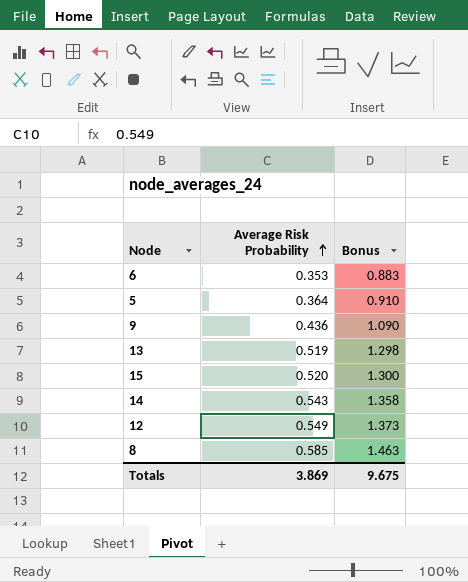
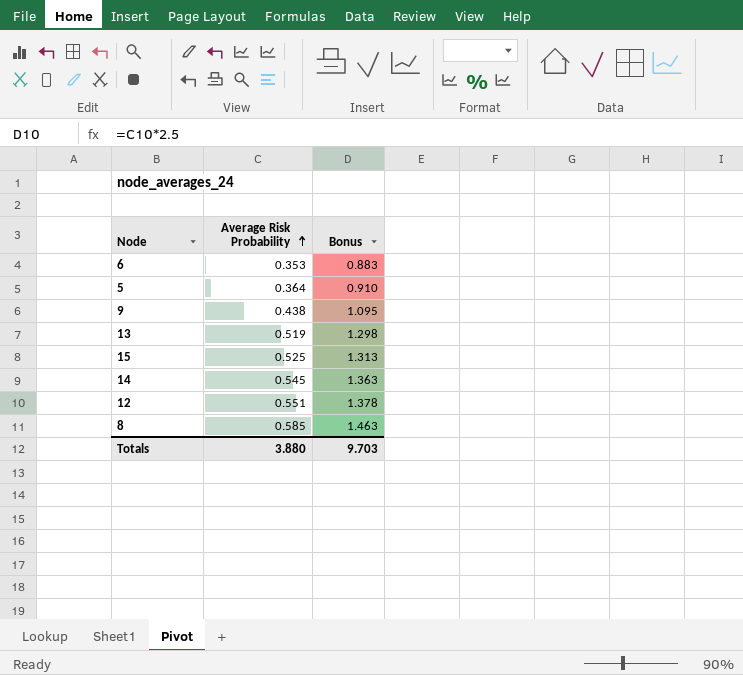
9 | Average Risk Probability: 0.436 -> 0.438
9 | Bonus: 1.090 -> 1.095
15 | Average Risk Probability: 0.520 -> 0.525
15 | Bonus: 1.300 -> 1.313
14 | Average Risk Probability: 0.543 -> 0.545
14 | Bonus: 1.358 -> 1.363
12 | Average Risk Probability: 0.549 -> 0.551
12 | Bonus: 1.373 -> 1.378
Totals | Average Risk Probability: 3.869 -> 3.880
Totals | Bonus: 9.675 -> 9.703

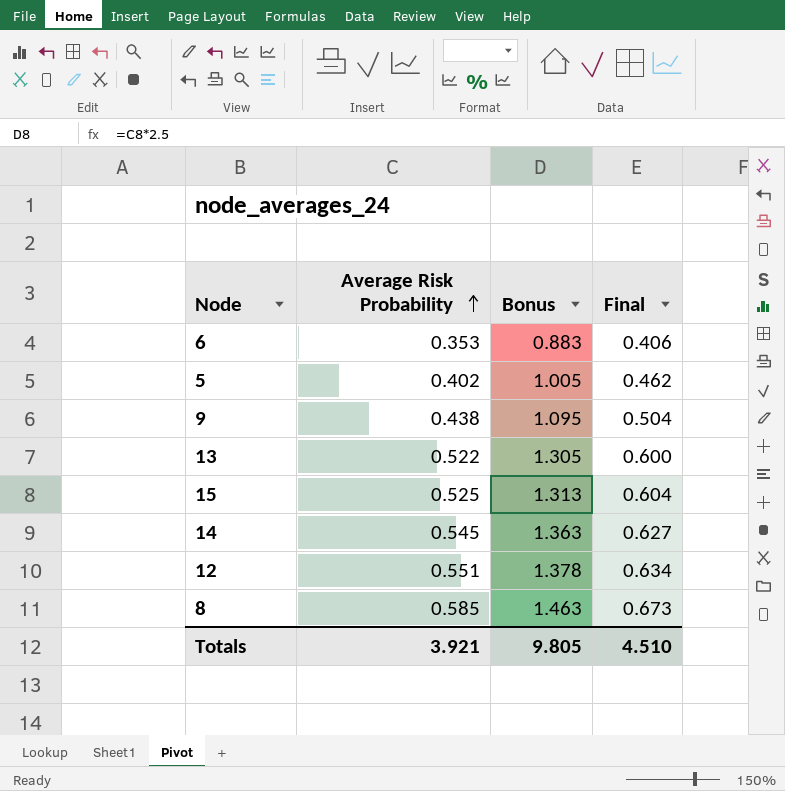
column Final | formula: none -> [Average Risk Probability] * 1.15
5 | Average Risk Probability: 0.364 -> 0.402
5 | Bonus: 0.910 -> 1.005
13 | Average Risk Probability: 0.519 -> 0.522
13 | Bonus: 1.298 -> 1.305
Totals | Average Risk Probability: 3.880 -> 3.921
Totals | Bonus: 9.703 -> 9.805

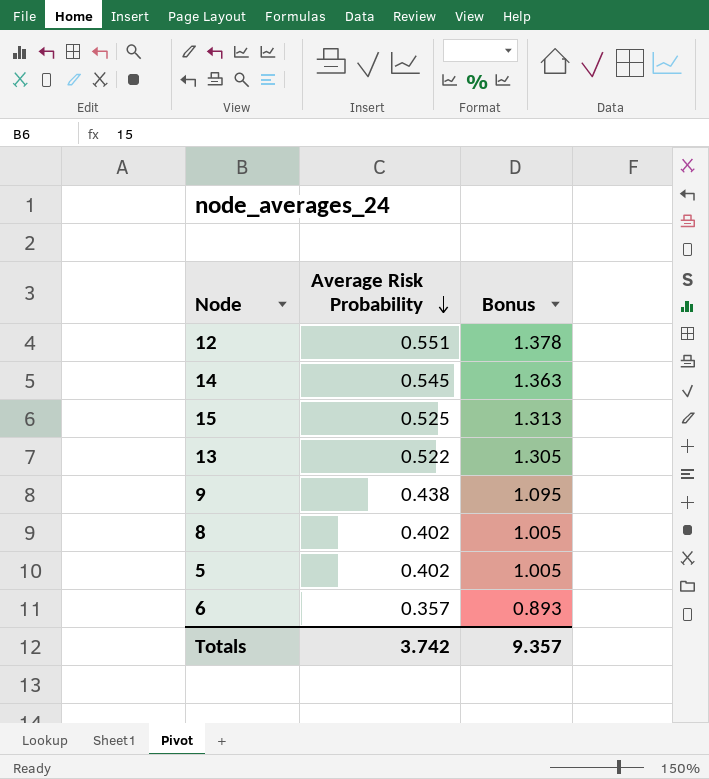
row order: Average Risk Probability ascending -> Average Risk Probability descending
column Final | formula: [Average Risk Probability] * 1.15 -> none
8 | Average Risk Probability: 0.585 -> 0.402
8 | Bonus: 1.463 -> 1.005
6 | Average Risk Probability: 0.353 -> 0.357
6 | Bonus: 0.883 -> 0.893
Totals | Average Risk Probability: 3.921 -> 3.742
Totals | Bonus: 9.805 -> 9.357

